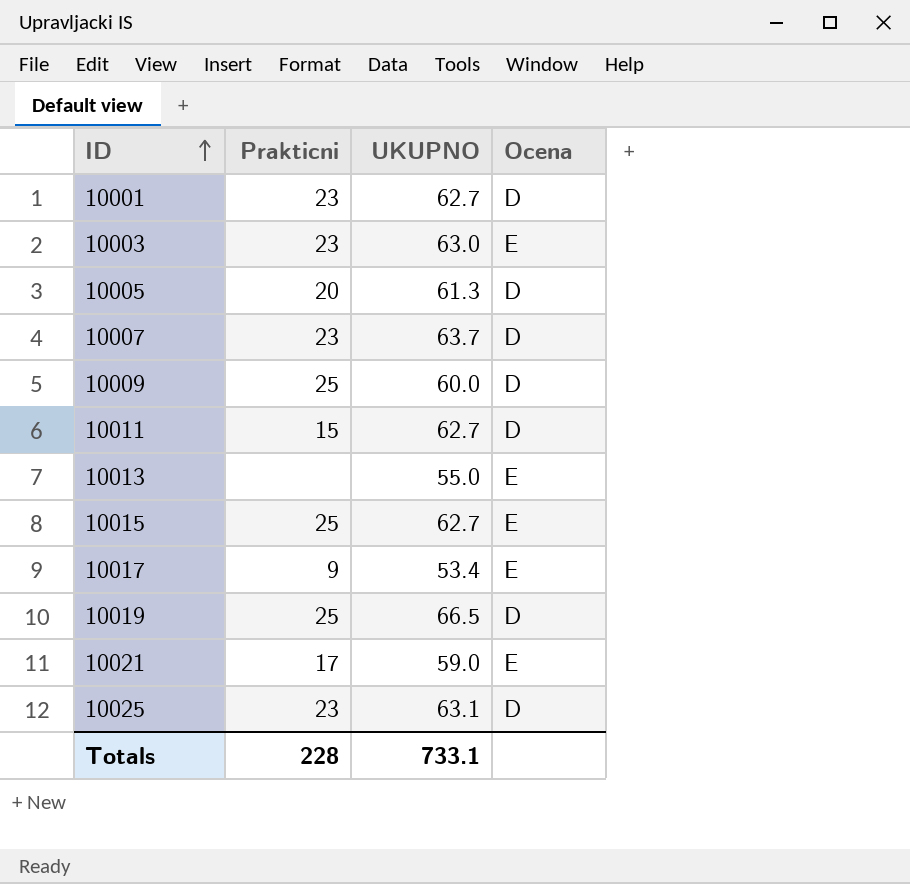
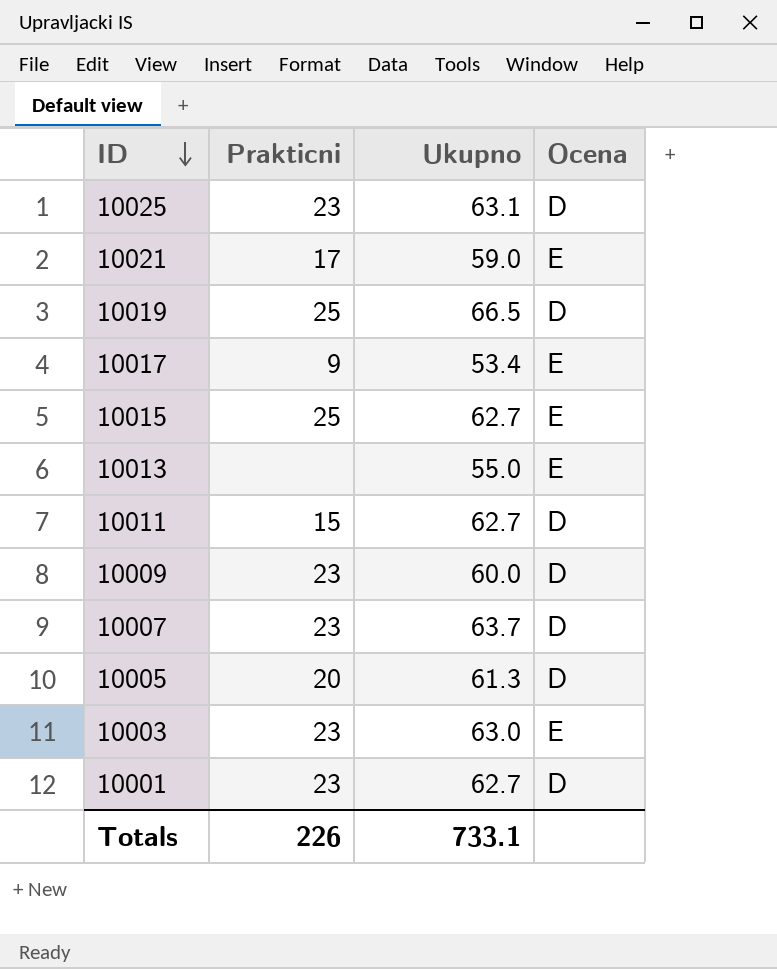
row order: ID ascending -> ID descending
column name: UKUPNO -> Ukupno
10009 | Prakticni: 25 -> 23
Totals | Prakticni: 228 -> 226

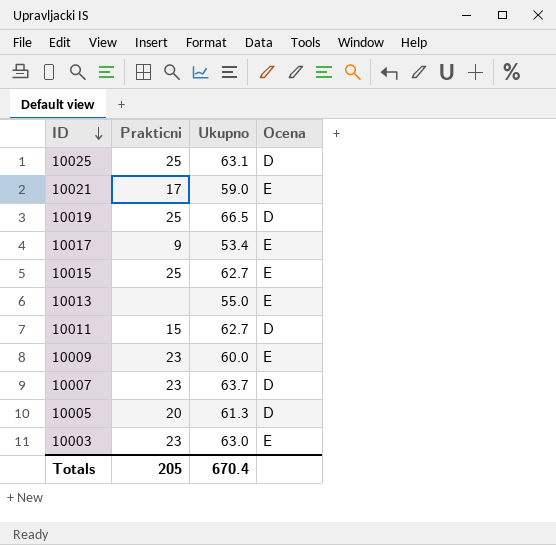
row 10001: 23 | 62.7 | D -> none
10025 | Prakticni: 23 -> 25
10009 | Ocena: D -> E
Totals | Prakticni: 226 -> 205
Totals | Ukupno: 733.1 -> 670.4

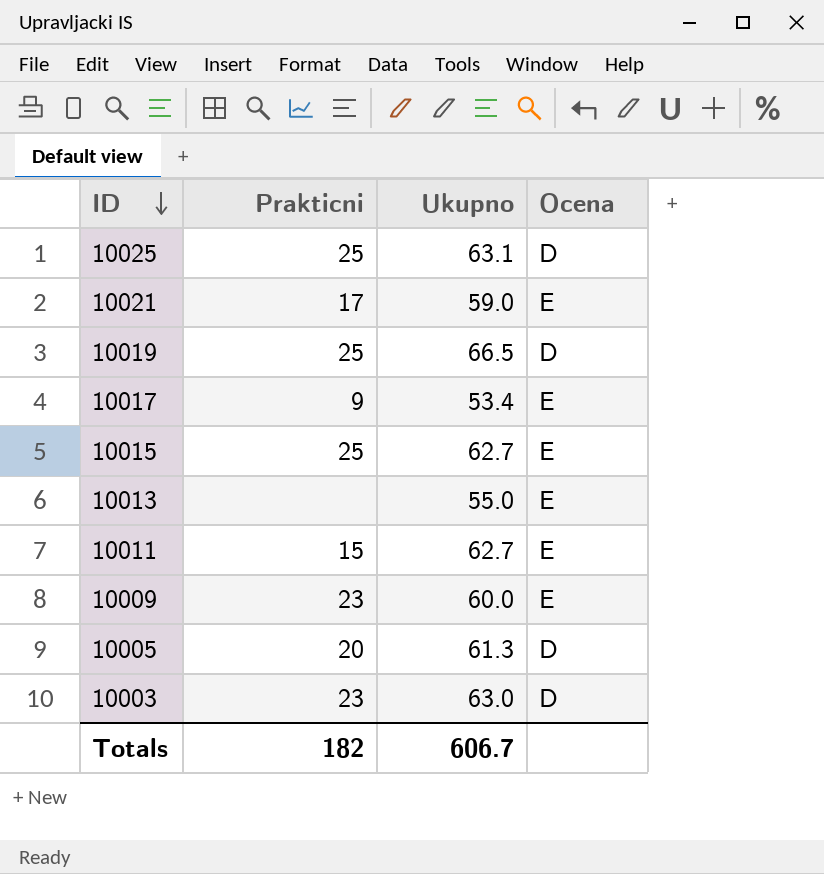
row 10007: 23 | 63.7 | D -> none
10011 | Ocena: D -> E
10003 | Ocena: E -> D
Totals | Prakticni: 205 -> 182
Totals | Ukupno: 670.4 -> 606.7

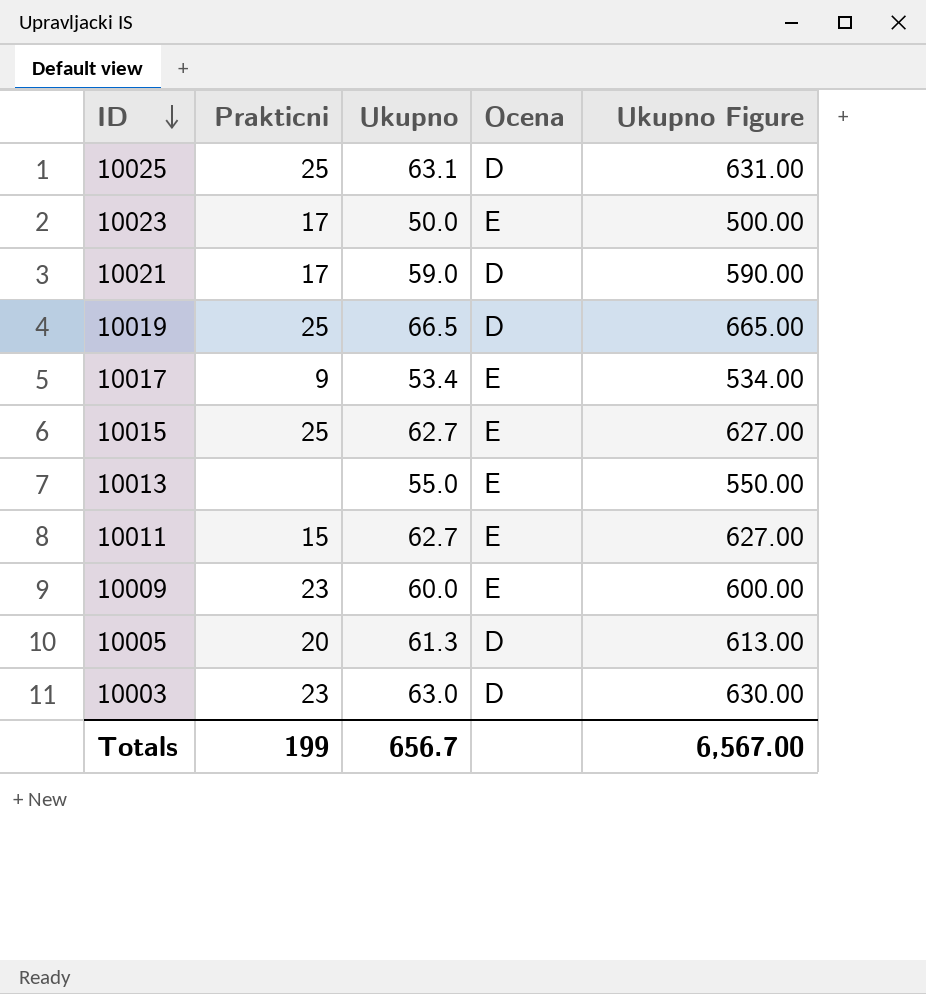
column Ukupno Figure | formula: none -> [Ukupno] * 10
row 10023: none -> 17 | 50.0 | E | 500.00
10021 | Ocena: E -> D
Totals | Prakticni: 182 -> 199
Totals | Ukupno: 606.7 -> 656.7

